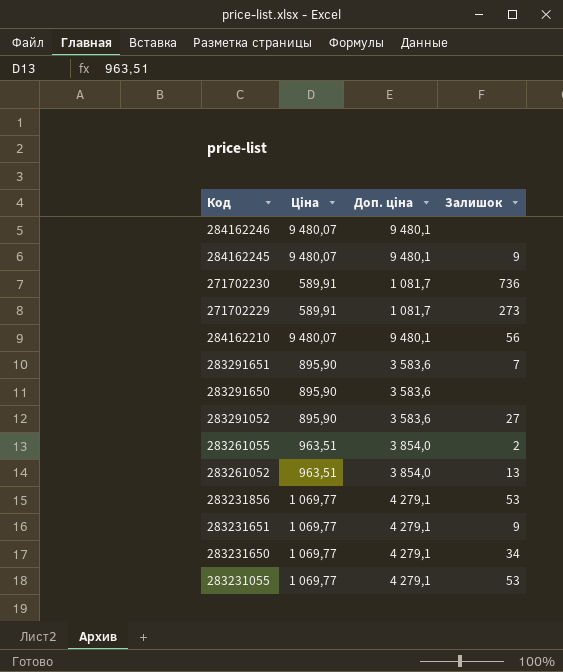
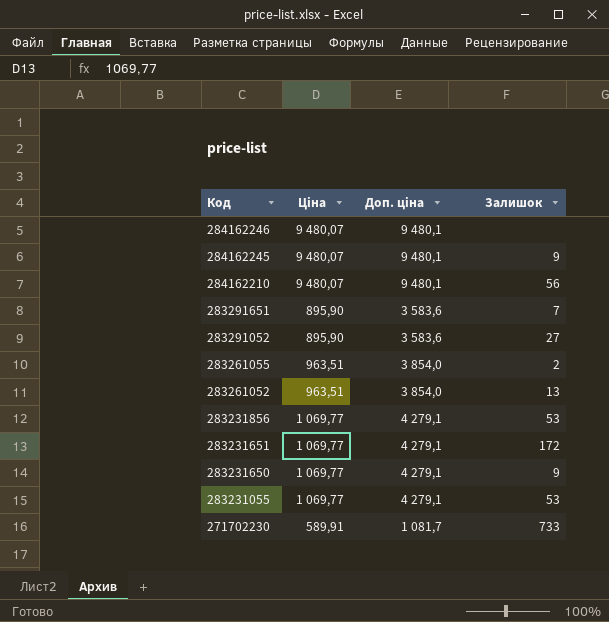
row order: none -> Код descending
row 271702229: 589,91 | 1 081,7 | 273 -> none
row 283291650: 895,90 | 3 583,6 | none -> none
283231651 | Залишок: 9 -> 172
283231650 | Залишок: 34 -> 9
271702230 | Залишок: 736 -> 733

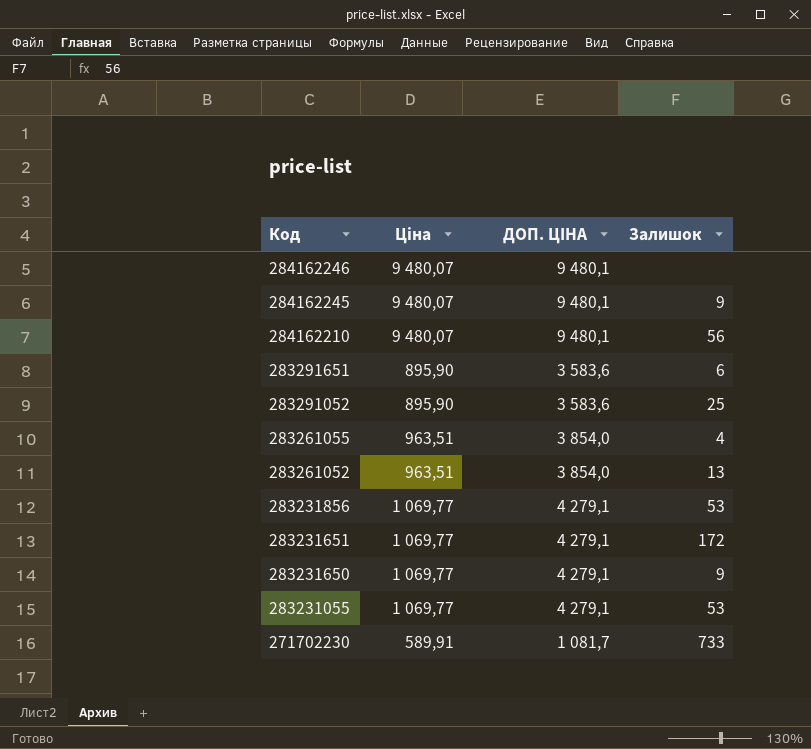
column name: Доп. ціна -> ДОП. ЦІНА
283291651 | Залишок: 7 -> 6
283291052 | Залишок: 27 -> 25
283261055 | Залишок: 2 -> 4

